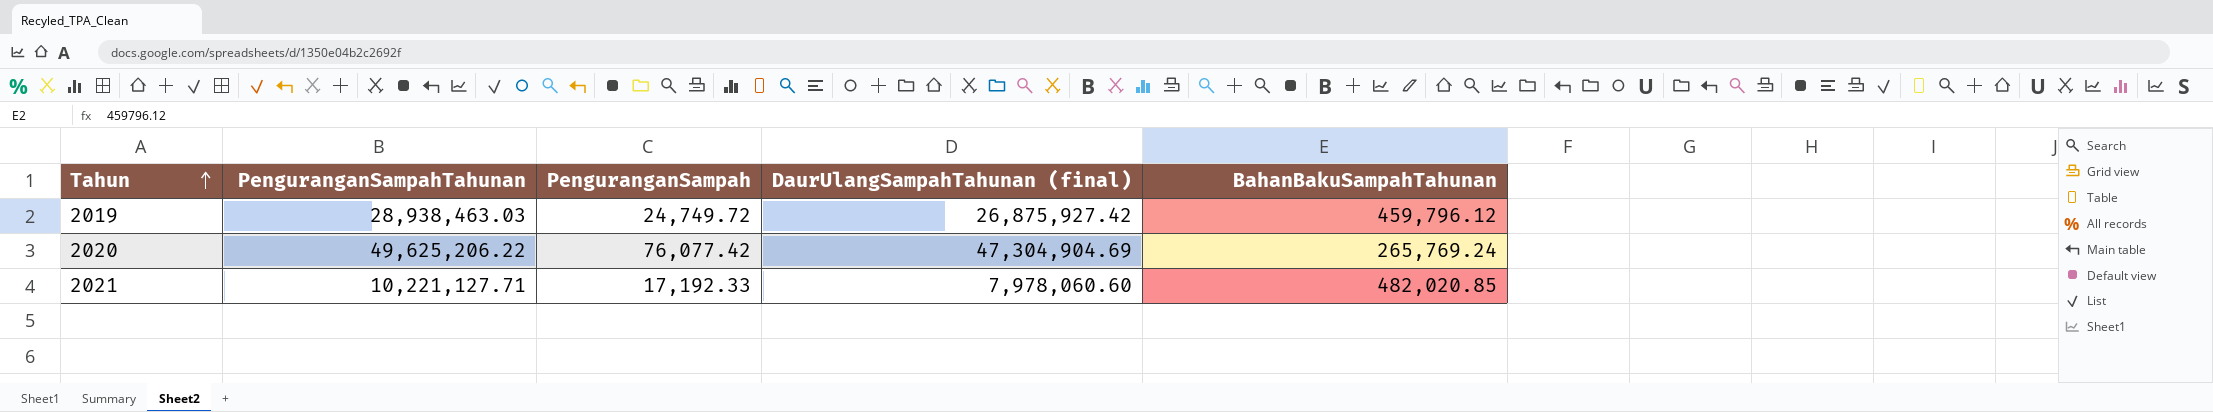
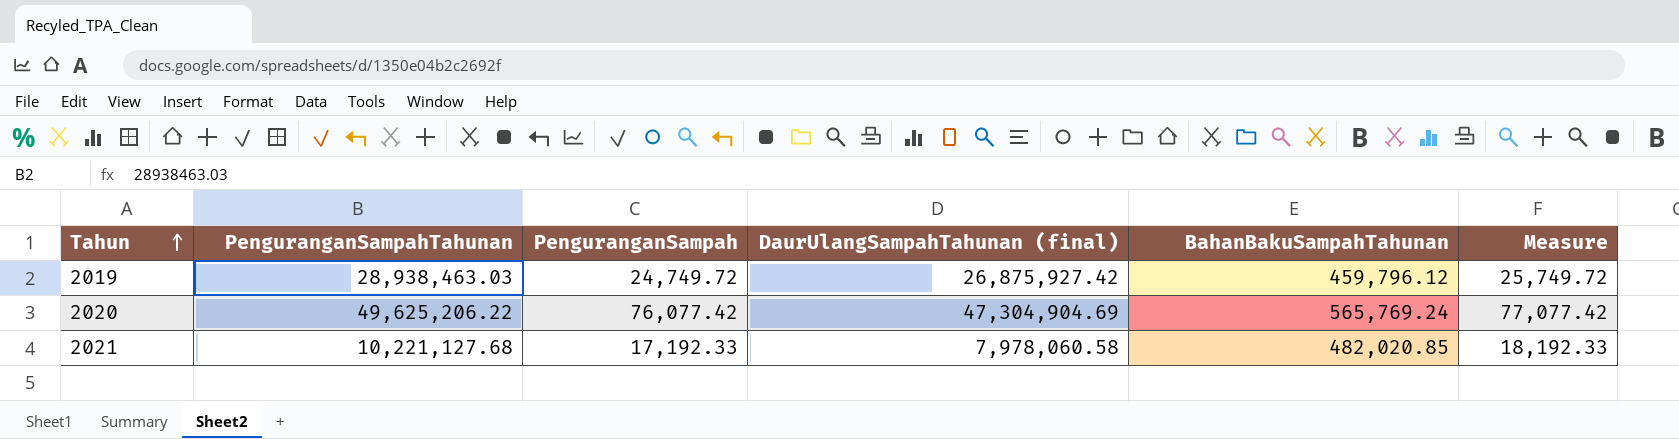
column Measure | formula: none -> [PenguranganSampah] + 1000
2020 | BahanBakuSampahTahunan: 265,769.24 -> 565,769.24
2021 | PenguranganSampahTahunan: 10,221,127.71 -> 10,221,127.68
2021 | DaurUlangSampahTahunan (final): 7,978,060.60 -> 7,978,060.58

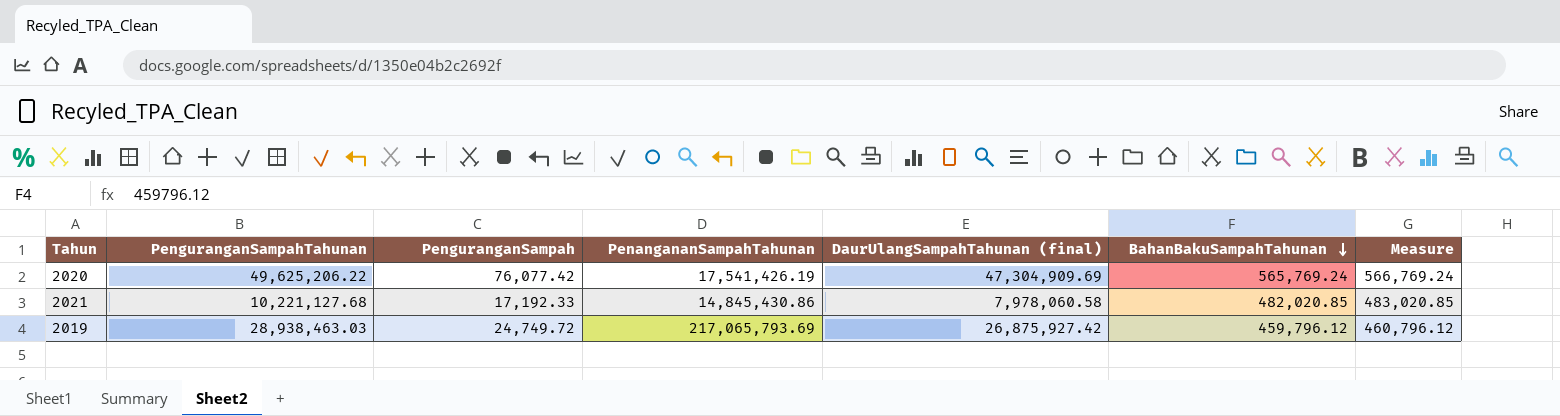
row order: Tahun ascending -> BahanBakuSampahTahunan descending
column PenangananSampahTahunan | position: none -> 4
column Measure | formula: [PenguranganSampah] + 1000 -> [BahanBakuSampahTahunan] + 1000
2020 | DaurUlangSampahTahunan (final): 47,304,904.69 -> 47,304,909.69

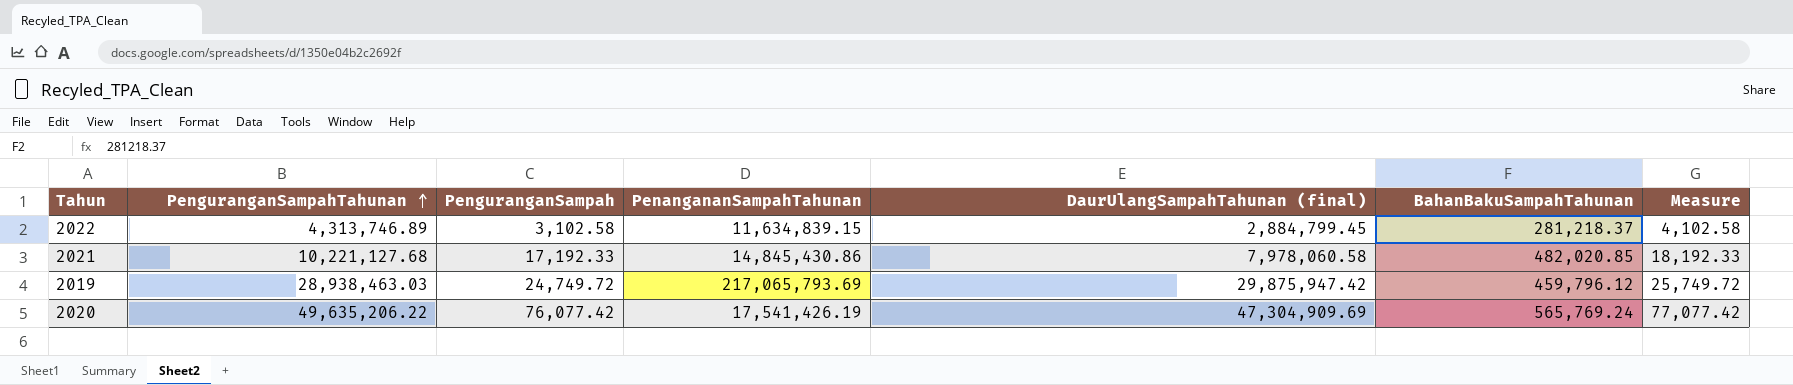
row order: BahanBakuSampahTahunan descending -> PenguranganSampahTahunan ascending
column Measure | formula: [BahanBakuSampahTahunan] + 1000 -> [PenguranganSampah] + 1000
row 2022: none -> 4,313,746.89 | 3,102.58 | 11,634,839.15 | 2,884,799.45 | 281,218.37 | 4,102.58
2019 | DaurUlangSampahTahunan (final): 26,875,927.42 -> 29,875,947.42
2020 | PenguranganSampahTahunan: 49,625,206.22 -> 49,635,206.22

